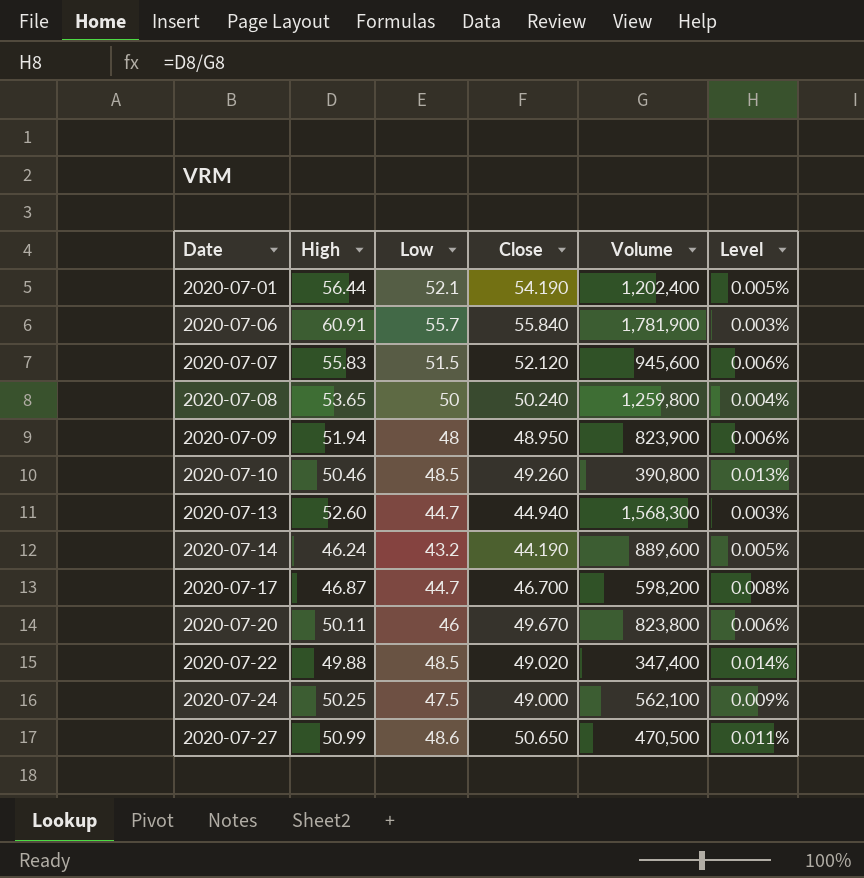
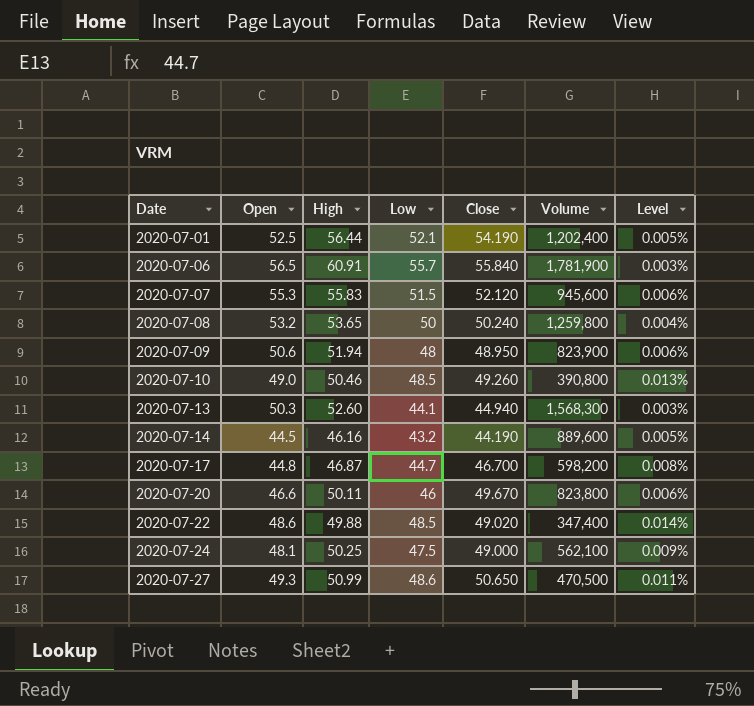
column Open | position: none -> 2
2020-07-13 | Low: 44.7 -> 44.1
2020-07-14 | High: 46.24 -> 46.16

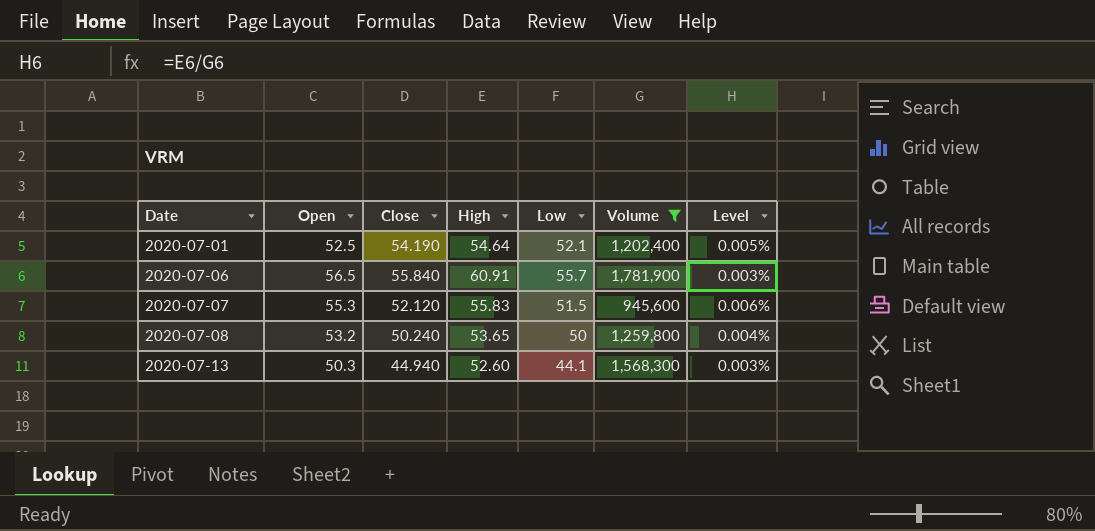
filter: none -> Volume >= 945,600
column Close | position: 5 -> 3
2020-07-01 | High: 56.44 -> 54.64

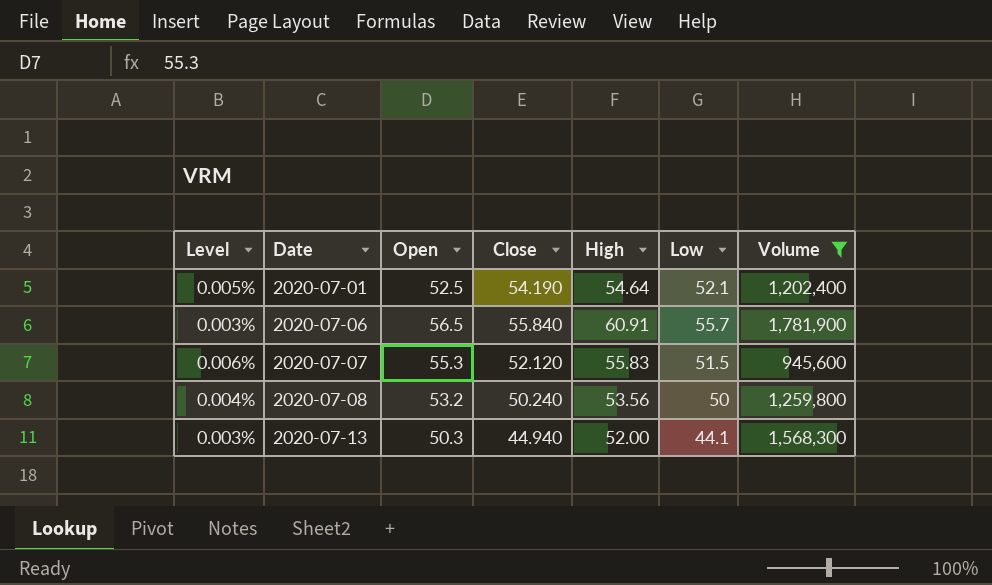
column Level | position: 7 -> 1
2020-07-08 | High: 53.65 -> 53.56
2020-07-13 | High: 52.60 -> 52.00

